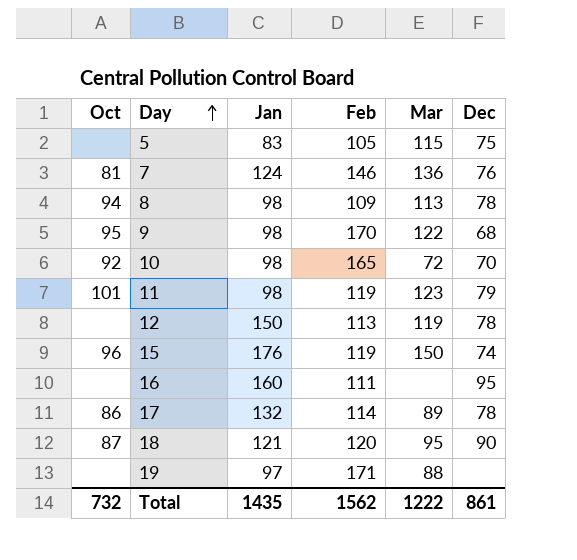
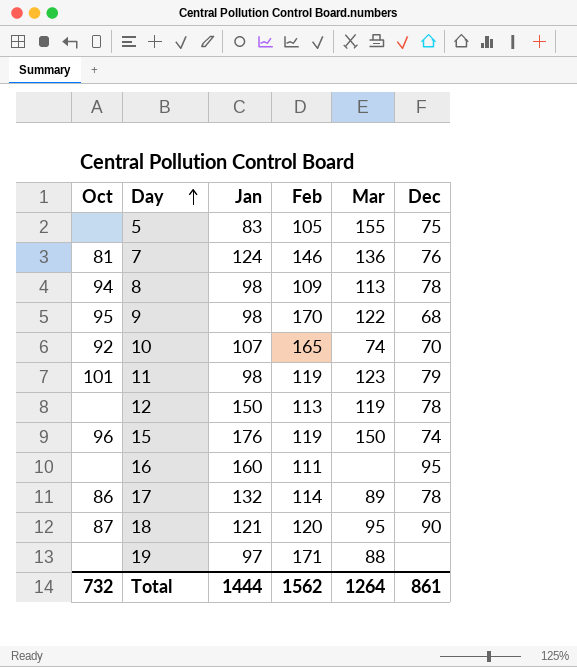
5 | Mar: 115 -> 155
10 | Jan: 98 -> 107
10 | Mar: 72 -> 74
Total | Jan: 1435 -> 1444
Total | Mar: 1222 -> 1264

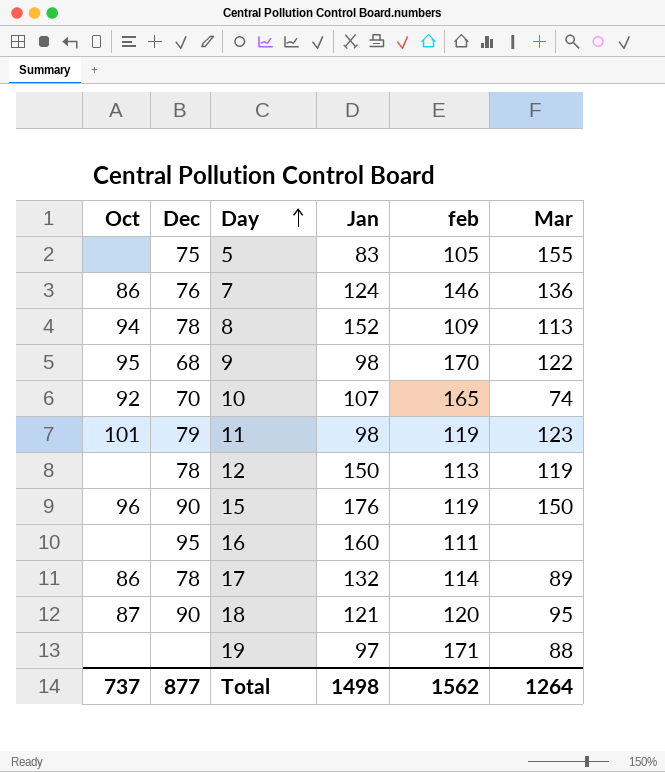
column Dec | position: 6 -> 2
column name: Feb -> feb
7 | Oct: 81 -> 86
8 | Jan: 98 -> 152
15 | Dec: 74 -> 90
Total | Oct: 732 -> 737
Total | Dec: 861 -> 877
Total | Jan: 1444 -> 1498

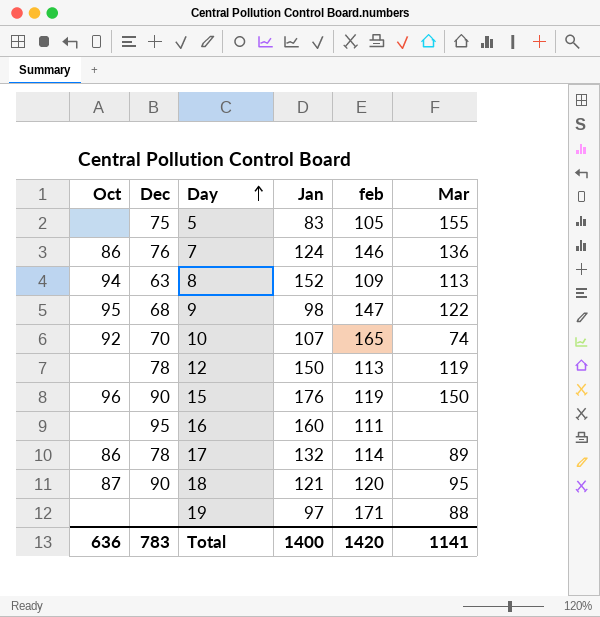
row 11: 101 | 79 | 98 | 119 | 123 -> none
8 | Dec: 78 -> 63
9 | feb: 170 -> 147
Total | Oct: 737 -> 636
Total | Dec: 877 -> 783
Total | Jan: 1498 -> 1400
Total | feb: 1562 -> 1420
Total | Mar: 1264 -> 1141

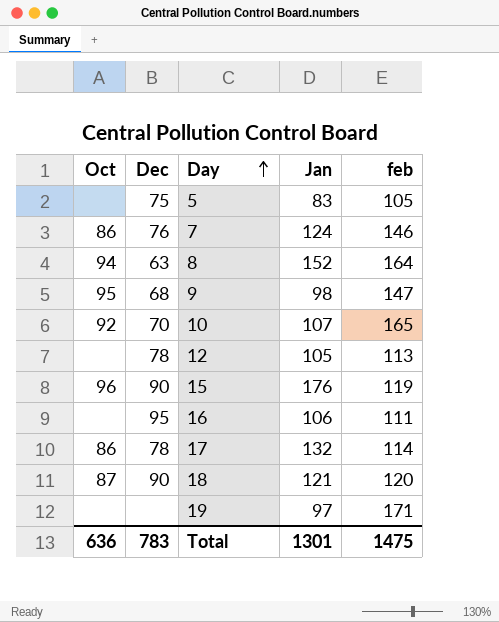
column Mar | position: 6 -> none
8 | feb: 109 -> 164
12 | Jan: 150 -> 105
16 | Jan: 160 -> 106
Total | Jan: 1400 -> 1301
Total | feb: 1420 -> 1475

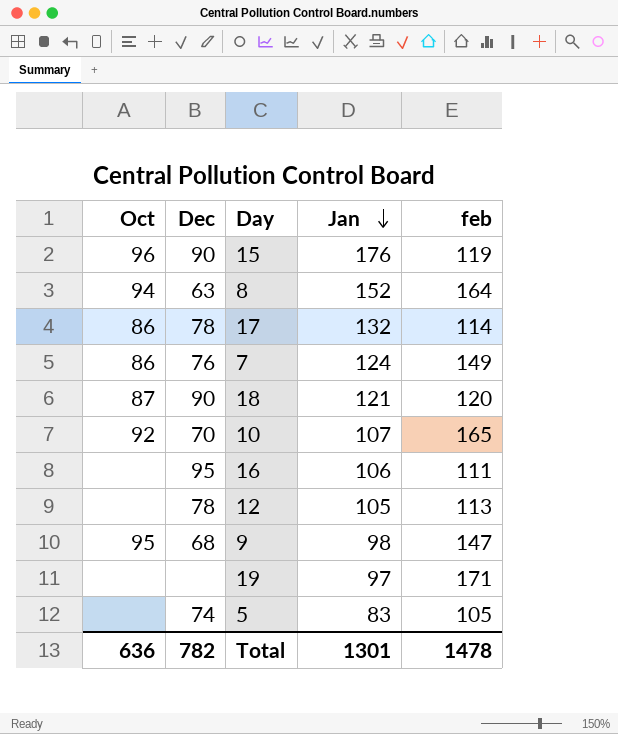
row order: Day ascending -> Jan descending
7 | feb: 146 -> 149
5 | Dec: 75 -> 74
Total | Dec: 783 -> 782
Total | feb: 1475 -> 1478

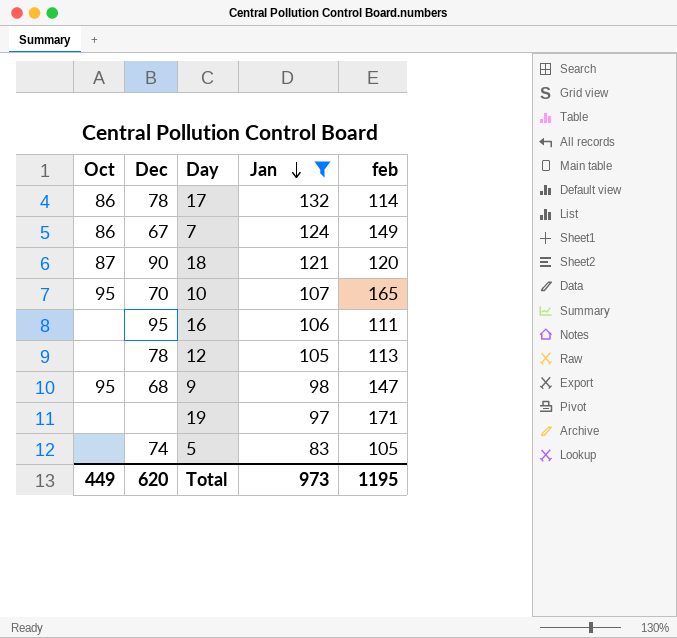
filter: none -> Jan <= 132
7 | Dec: 76 -> 67
10 | Oct: 92 -> 95
Total | Oct: 636 -> 449
Total | Dec: 782 -> 620
Total | Jan: 1301 -> 973
Total | feb: 1478 -> 1195

